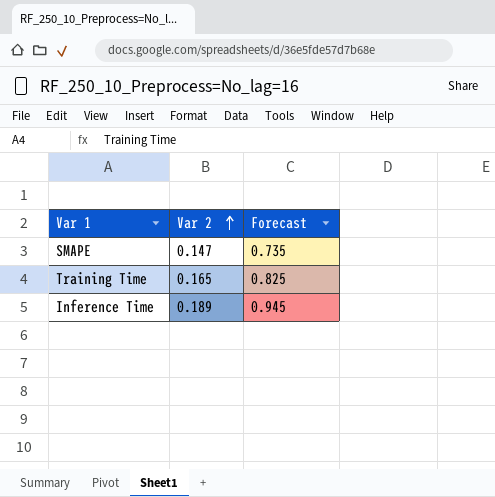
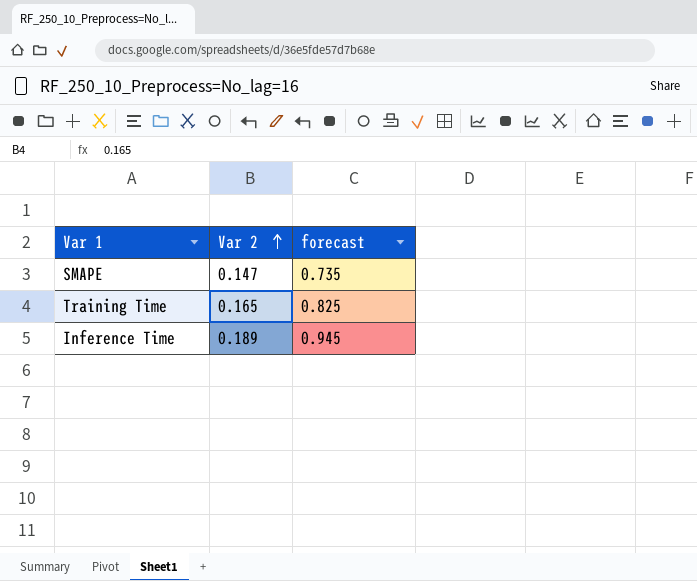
column name: Forecast -> forecast

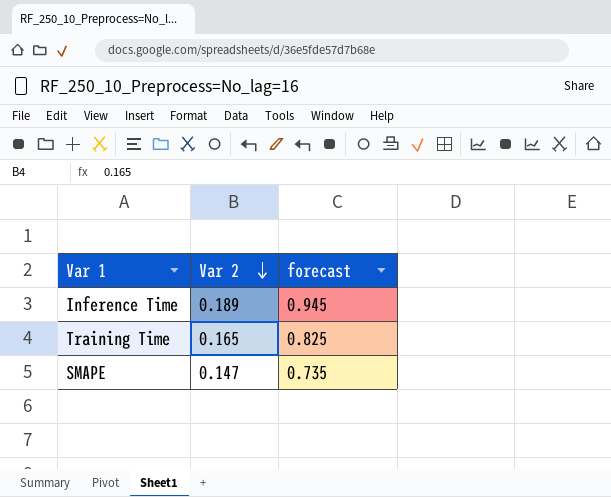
row order: Var 2 ascending -> Var 2 descending

